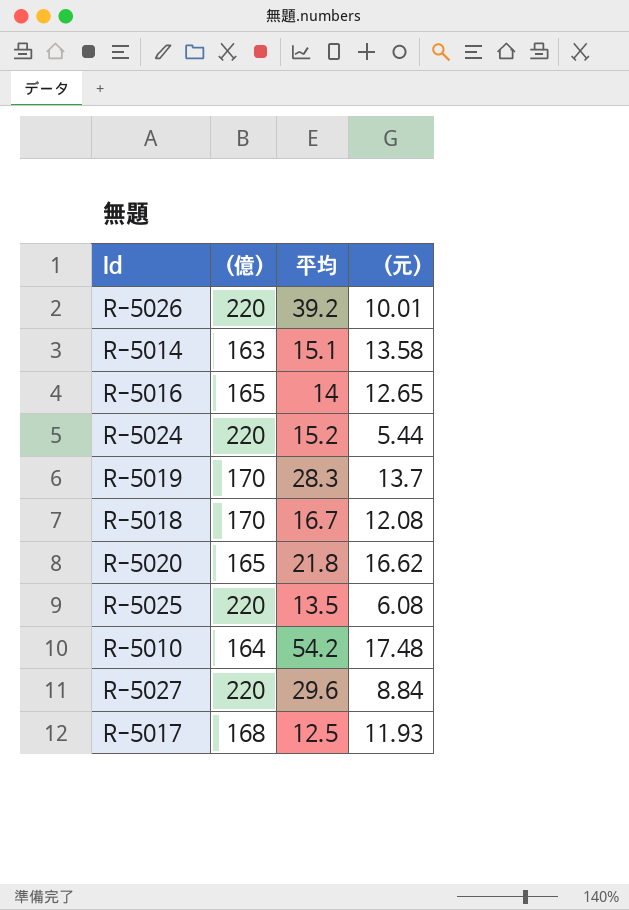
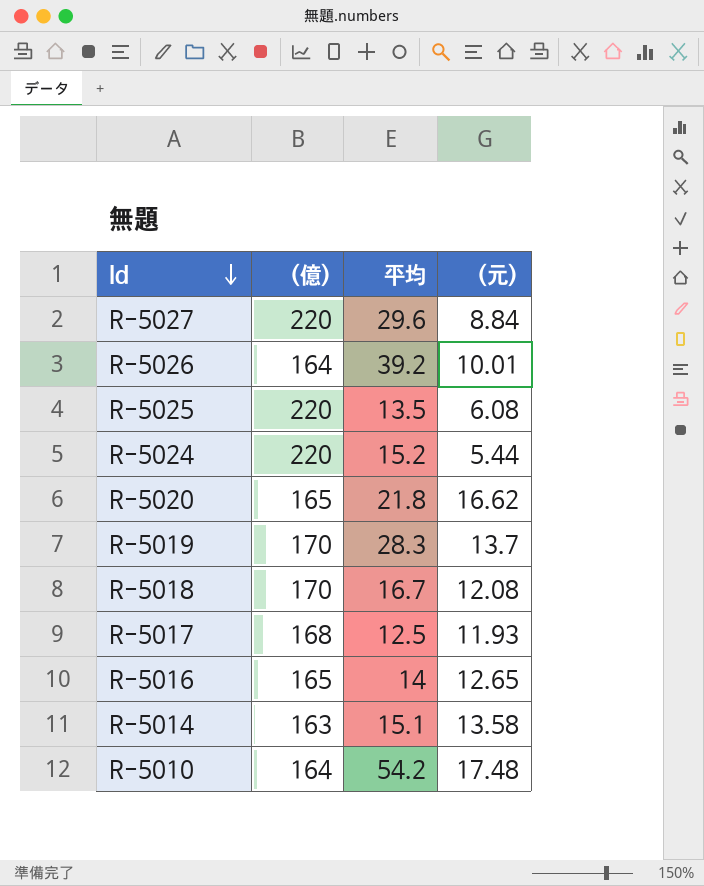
row order: none -> Id descending
R-5026 | (億): 220 -> 164

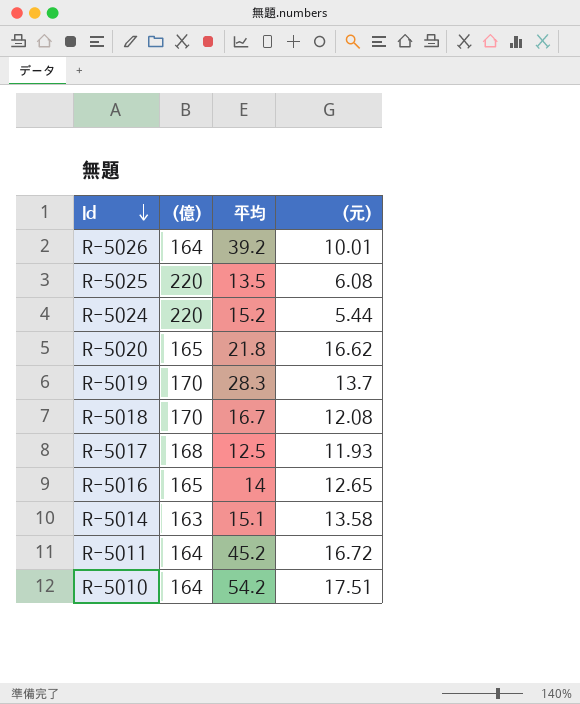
row R-5027: 220 | 29.6 | 8.84 -> none
row R-5011: none -> 164 | 45.2 | 16.72
R-5010 | (元): 17.48 -> 17.51

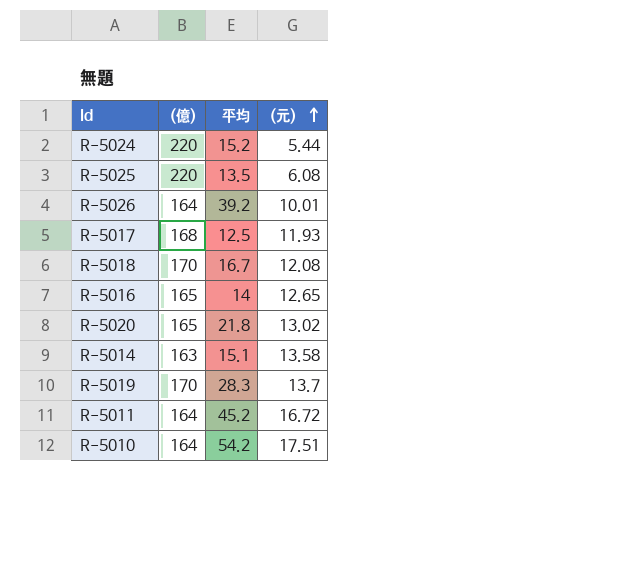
row order: Id descending -> (元) ascending
R-5020 | (元): 16.62 -> 13.02

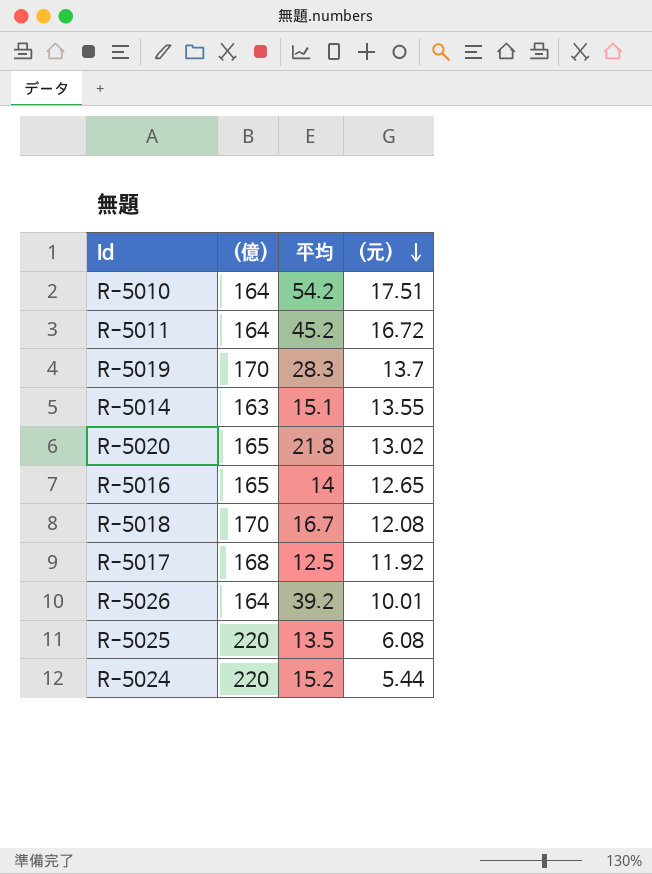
row order: (元) ascending -> (元) descending
R-5014 | (元): 13.58 -> 13.55
R-5017 | (元): 11.93 -> 11.92

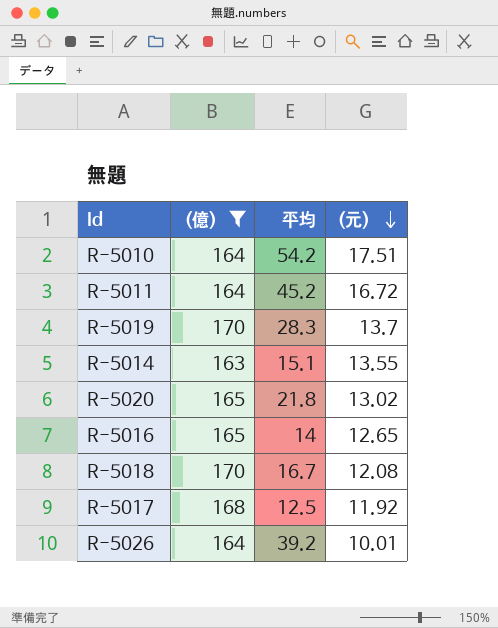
filter: none -> (億) != 220

